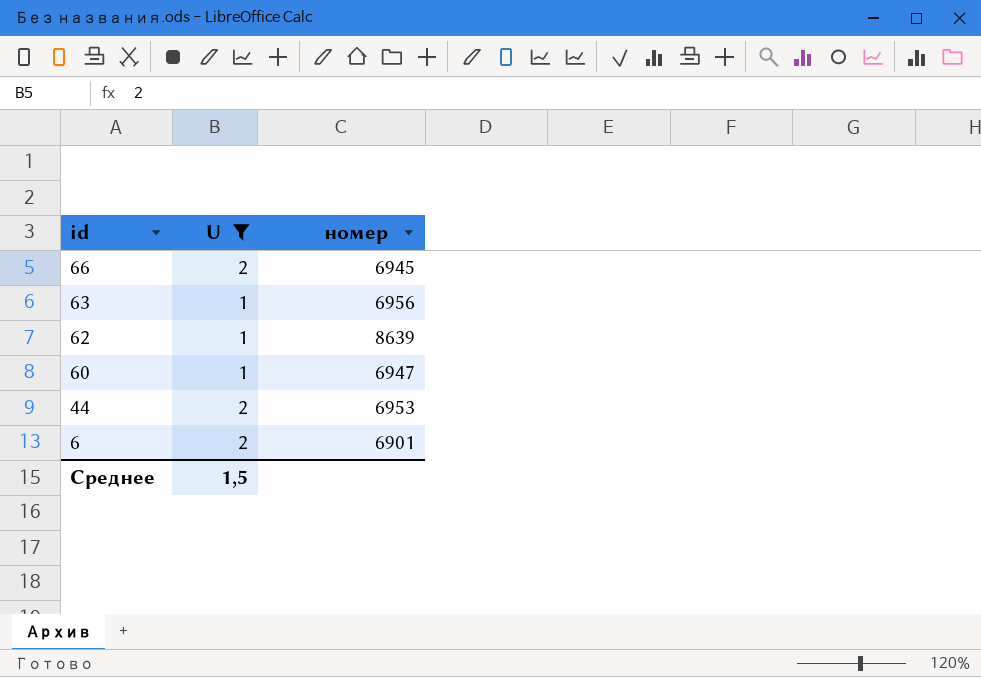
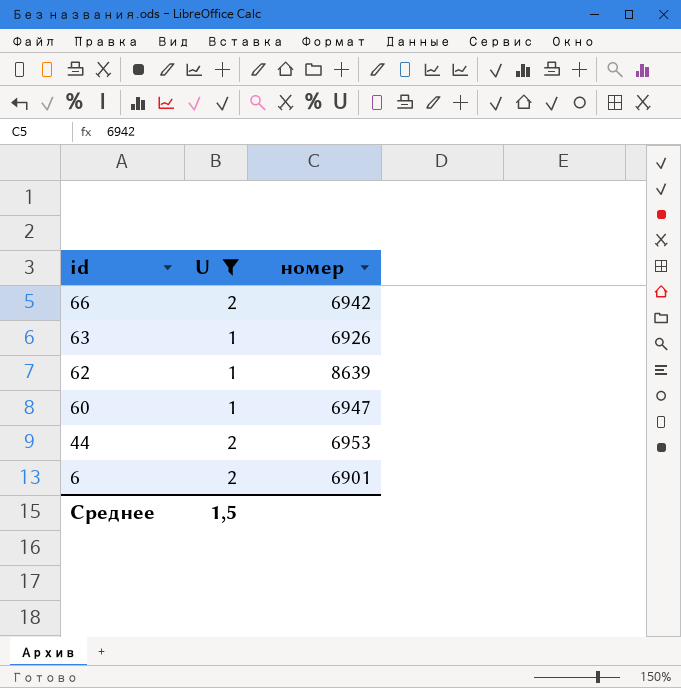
66 | номер: 6945 -> 6942
63 | номер: 6956 -> 6926

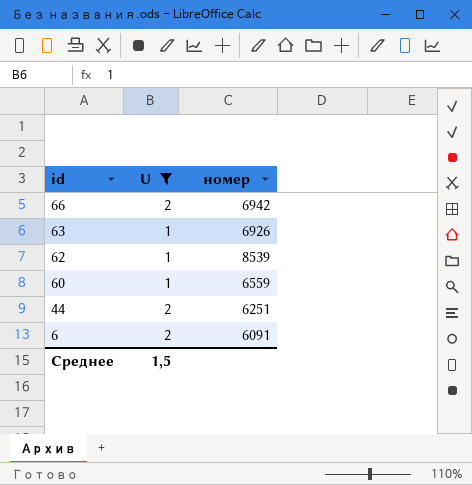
62 | номер: 8639 -> 8539
60 | номер: 6947 -> 6559
44 | номер: 6953 -> 6251
6 | номер: 6901 -> 6091

